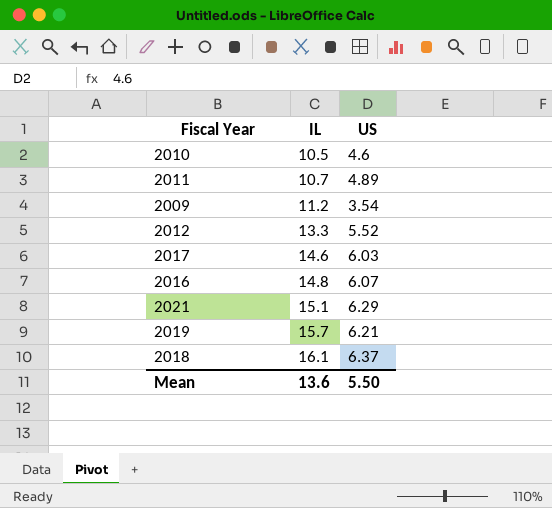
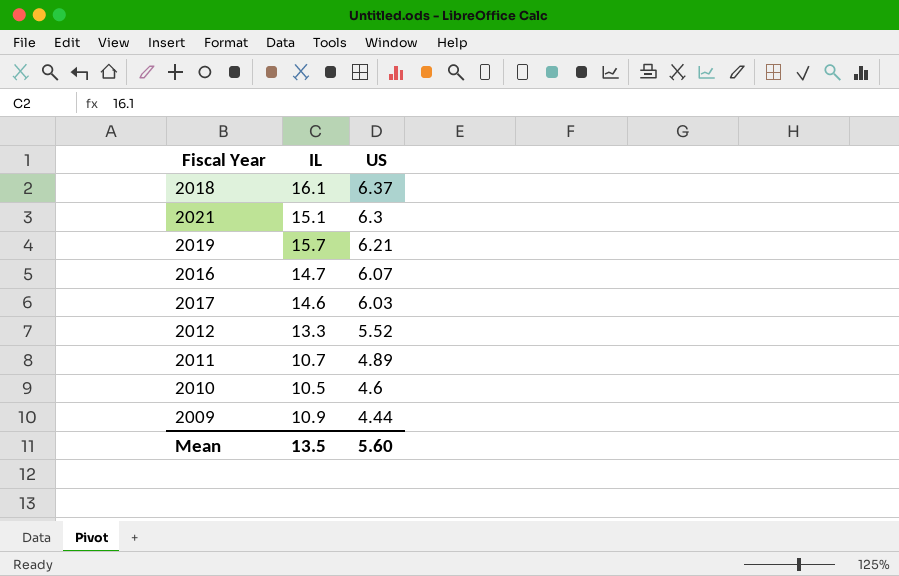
row order: IL ascending -> US descending
2021 | US: 6.29 -> 6.3
2016 | IL: 14.8 -> 14.7
2009 | IL: 11.2 -> 10.9
2009 | US: 3.54 -> 4.44
Mean | IL: 13.6 -> 13.5
Mean | US: 5.50 -> 5.60

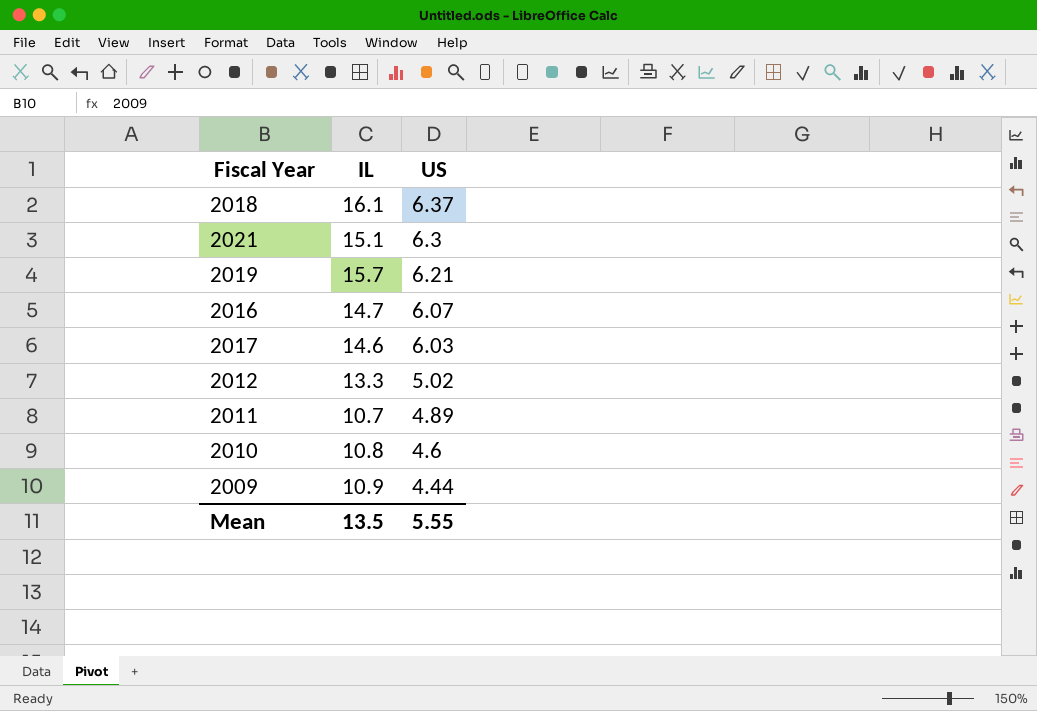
2012 | US: 5.52 -> 5.02
2010 | IL: 10.5 -> 10.8
Mean | US: 5.60 -> 5.55

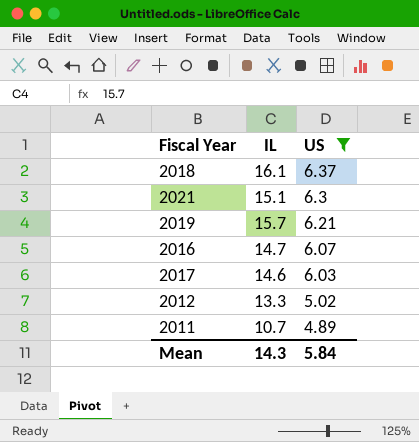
filter: none -> US >= 4.89
Mean | IL: 13.5 -> 14.3
Mean | US: 5.55 -> 5.84

